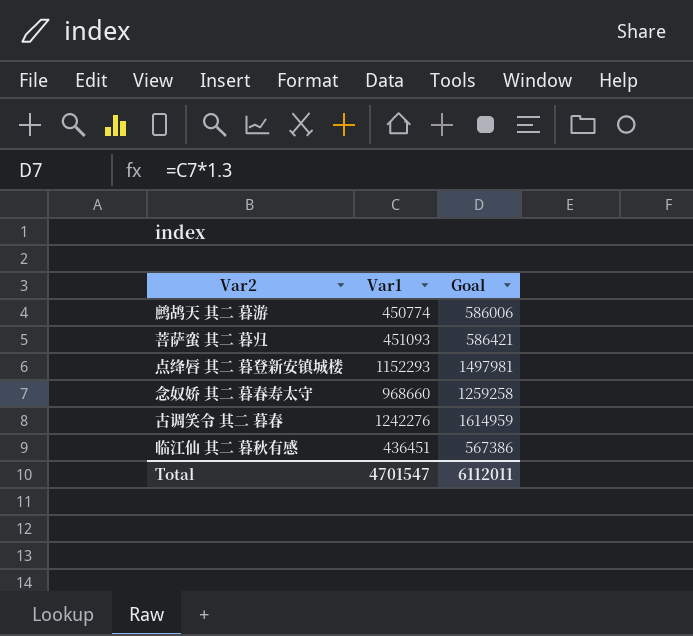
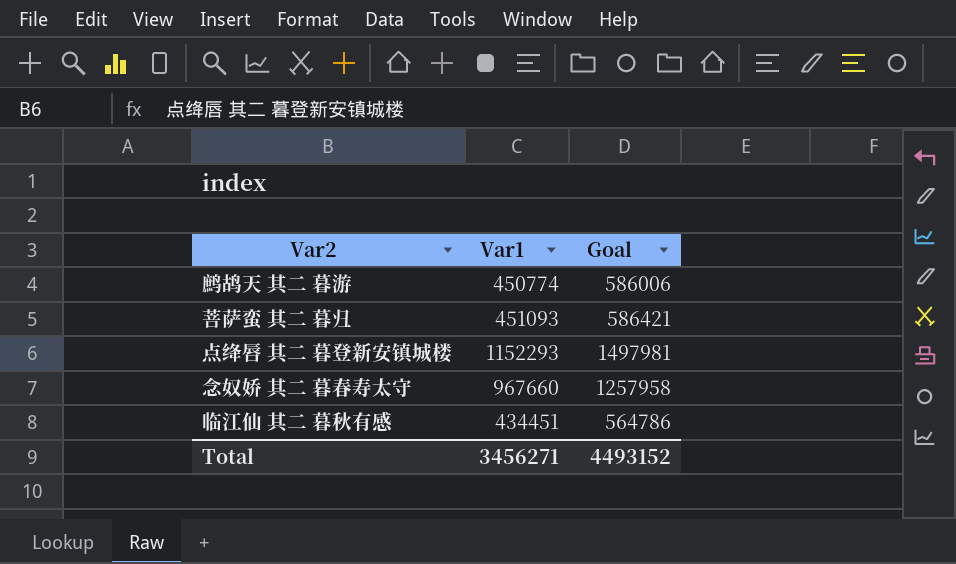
row 古调笑令 其二 暮春: 1242276 | 1614959 -> none
念奴娇 其二 暮春寿太守 | Var1: 968660 -> 967660
念奴娇 其二 暮春寿太守 | Goal: 1259258 -> 1257958
临江仙 其二 暮秋有感 | Var1: 436451 -> 434451
临江仙 其二 暮秋有感 | Goal: 567386 -> 564786
Total | Var1: 4701547 -> 3456271
Total | Goal: 6112011 -> 4493152

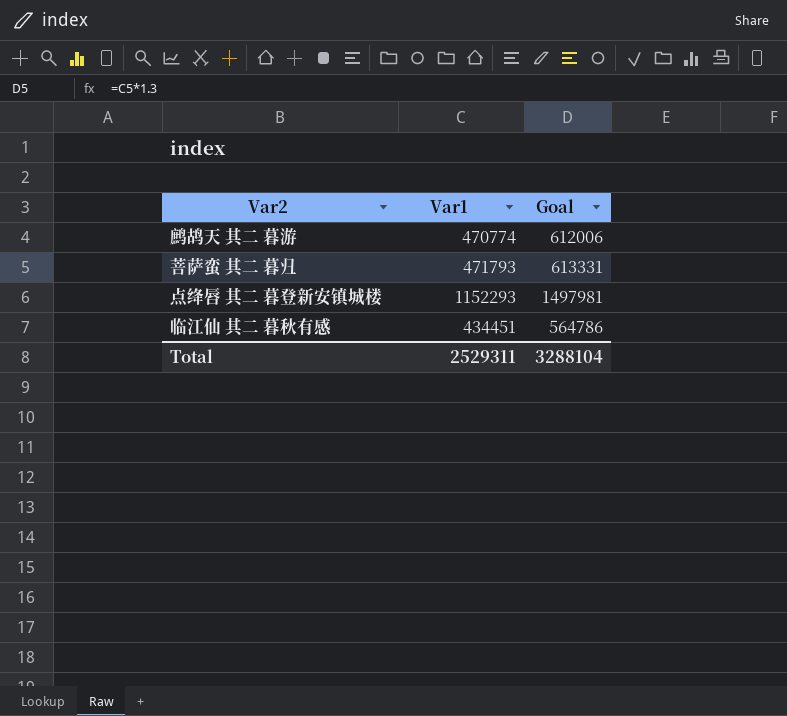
row 念奴娇 其二 暮春寿太守: 967660 | 1257958 -> none
鹧鸪天 其二 暮游 | Var1: 450774 -> 470774
鹧鸪天 其二 暮游 | Goal: 586006 -> 612006
菩萨蛮 其二 暮归 | Var1: 451093 -> 471793
菩萨蛮 其二 暮归 | Goal: 586421 -> 613331
Total | Var1: 3456271 -> 2529311
Total | Goal: 4493152 -> 3288104

